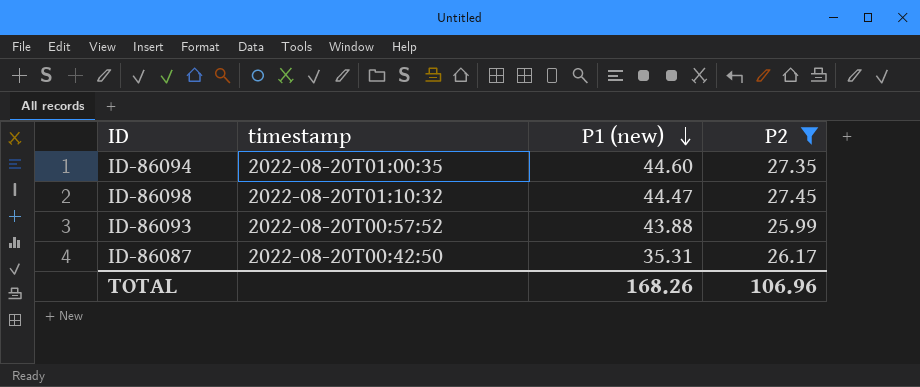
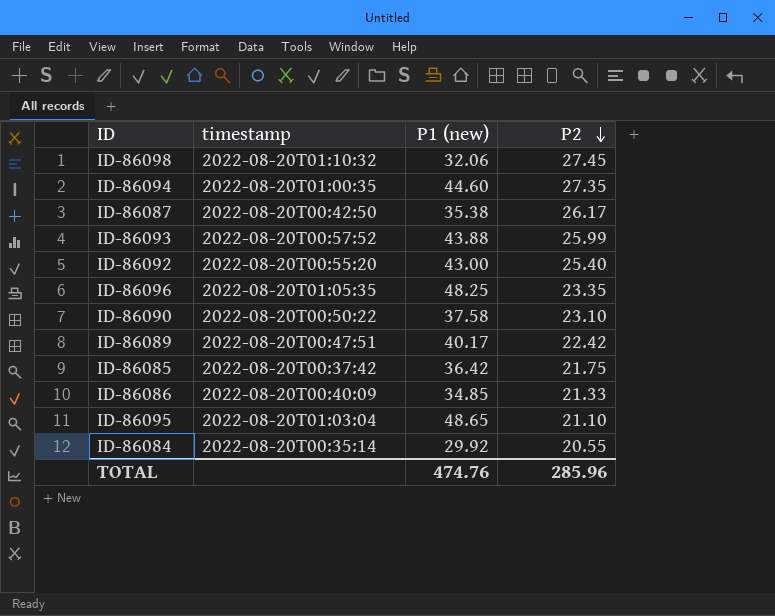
filter: P2 >= 25.99 -> none
row order: P1 (new) descending -> P2 descending
ID-86098 | P1 (new): 44.47 -> 32.06
ID-86087 | P1 (new): 35.31 -> 35.38
TOTAL | P1 (new): 168.26 -> 474.76
TOTAL | P2: 106.96 -> 285.96

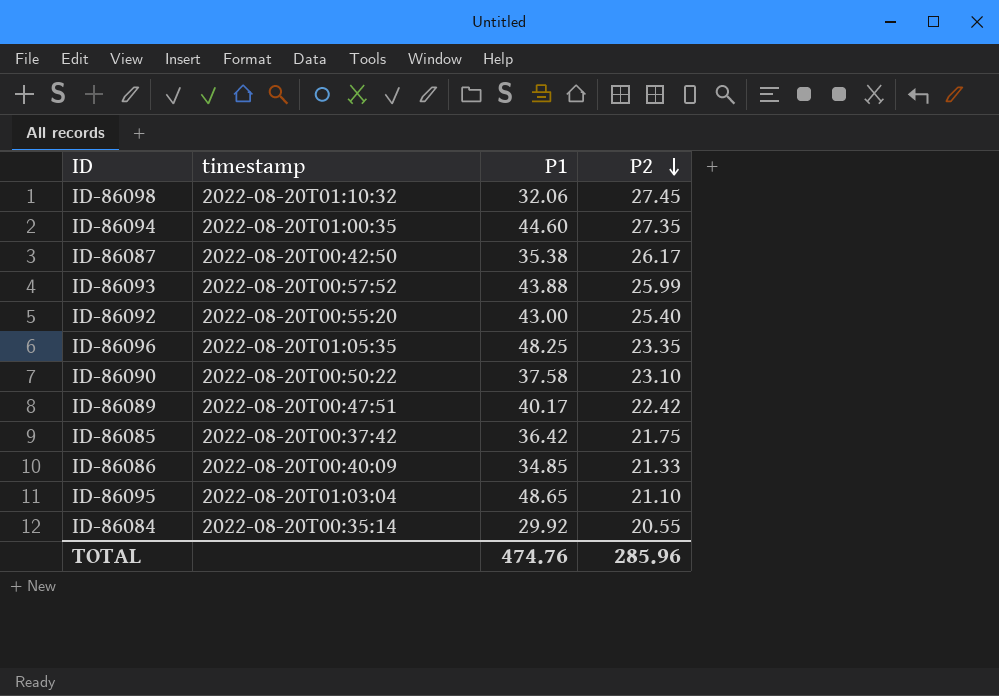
column name: P1 (new) -> P1

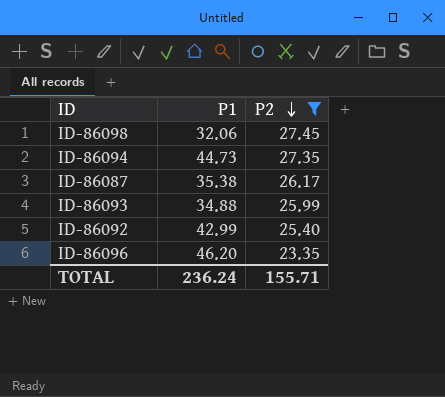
filter: none -> P2 >= 23.35
column timestamp | position: 2 -> none
ID-86094 | P1: 44.60 -> 44.73
ID-86093 | P1: 43.88 -> 34.88
ID-86092 | P1: 43.00 -> 42.99
ID-86096 | P1: 48.25 -> 46.20
TOTAL | P1: 474.76 -> 236.24
TOTAL | P2: 285.96 -> 155.71

